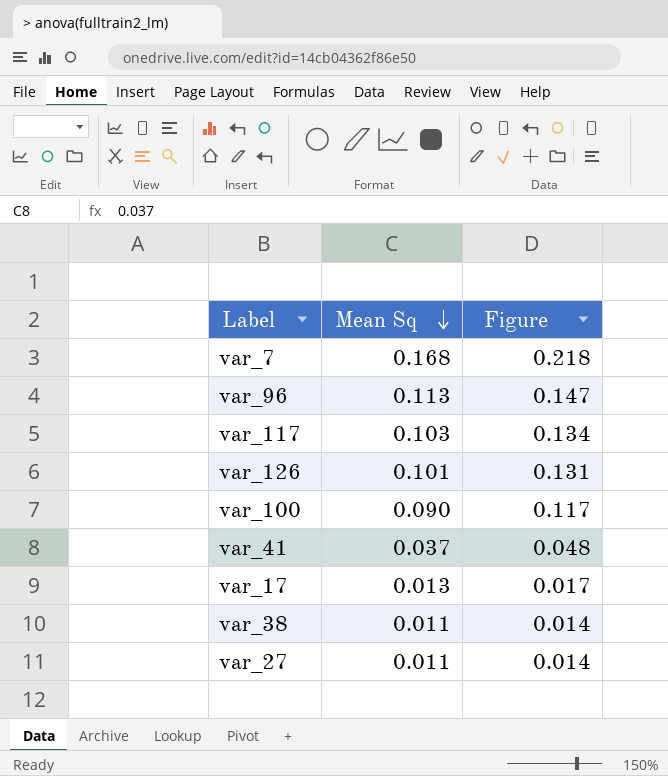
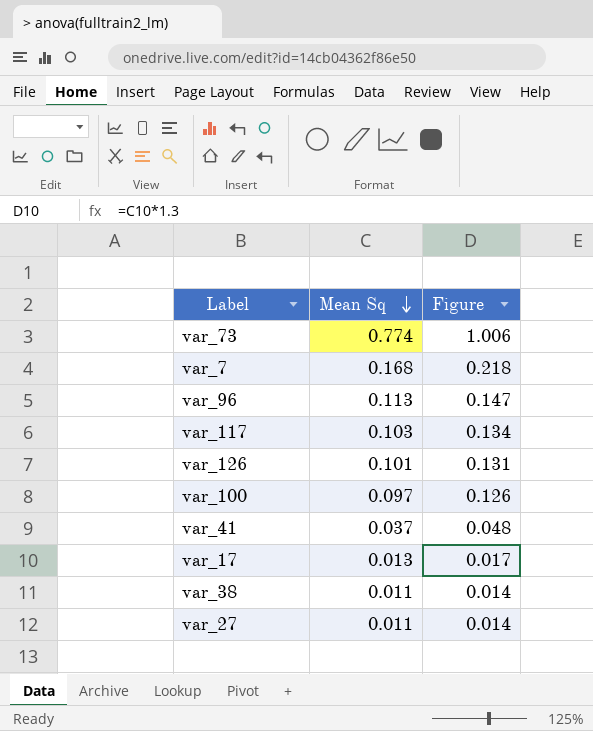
row var_73: none -> 0.774 | 1.006
var_100 | Mean Sq: 0.090 -> 0.097
var_100 | Figure: 0.117 -> 0.126

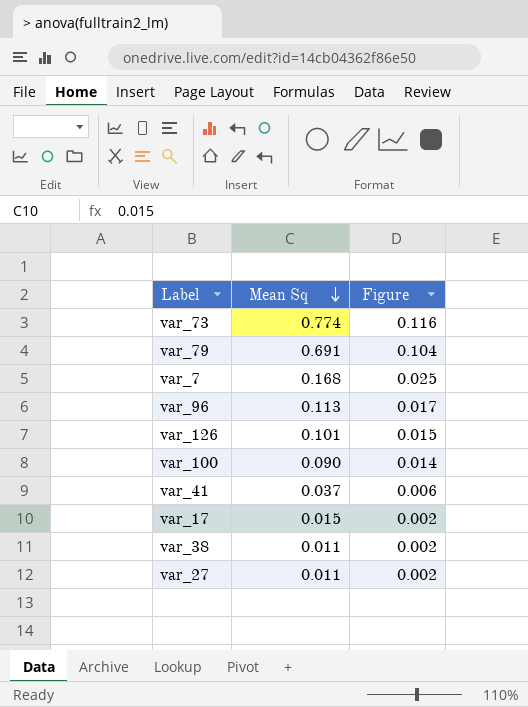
column Figure | formula: [Mean Sq] * 1.3 -> [Mean Sq] * 0.15
row var_117: 0.103 | 0.134 -> none
row var_79: none -> 0.691 | 0.104
var_100 | Mean Sq: 0.097 -> 0.090
var_17 | Mean Sq: 0.013 -> 0.015

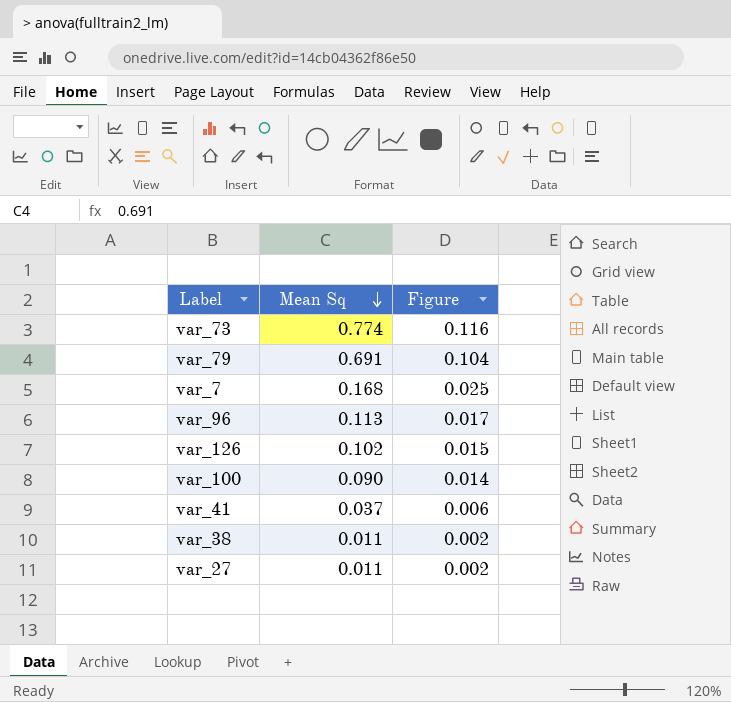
row var_17: 0.015 | 0.002 -> none
var_126 | Mean Sq: 0.101 -> 0.102

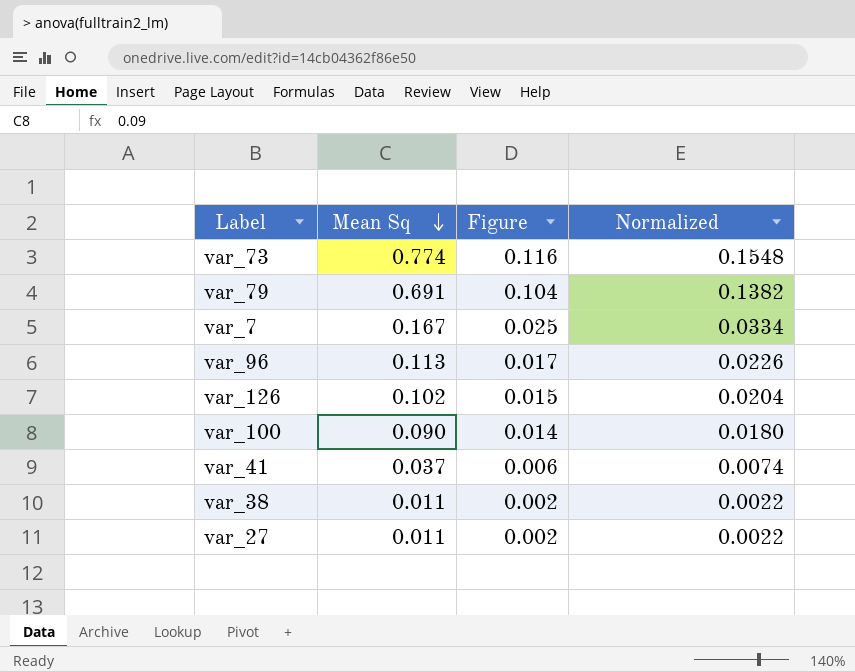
column Normalized | formula: none -> [Mean Sq] * 0.2
var_7 | Mean Sq: 0.168 -> 0.167

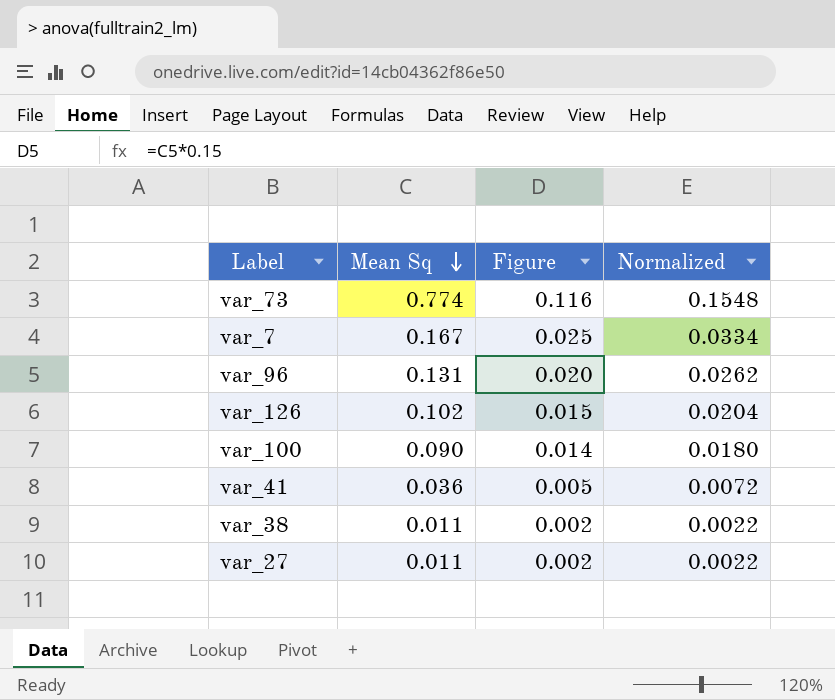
row var_79: 0.691 | 0.104 | 0.1382 -> none
var_96 | Mean Sq: 0.113 -> 0.131
var_96 | Figure: 0.017 -> 0.020
var_96 | Normalized: 0.0226 -> 0.0262
var_41 | Mean Sq: 0.037 -> 0.036
var_41 | Figure: 0.006 -> 0.005
var_41 | Normalized: 0.0074 -> 0.0072

